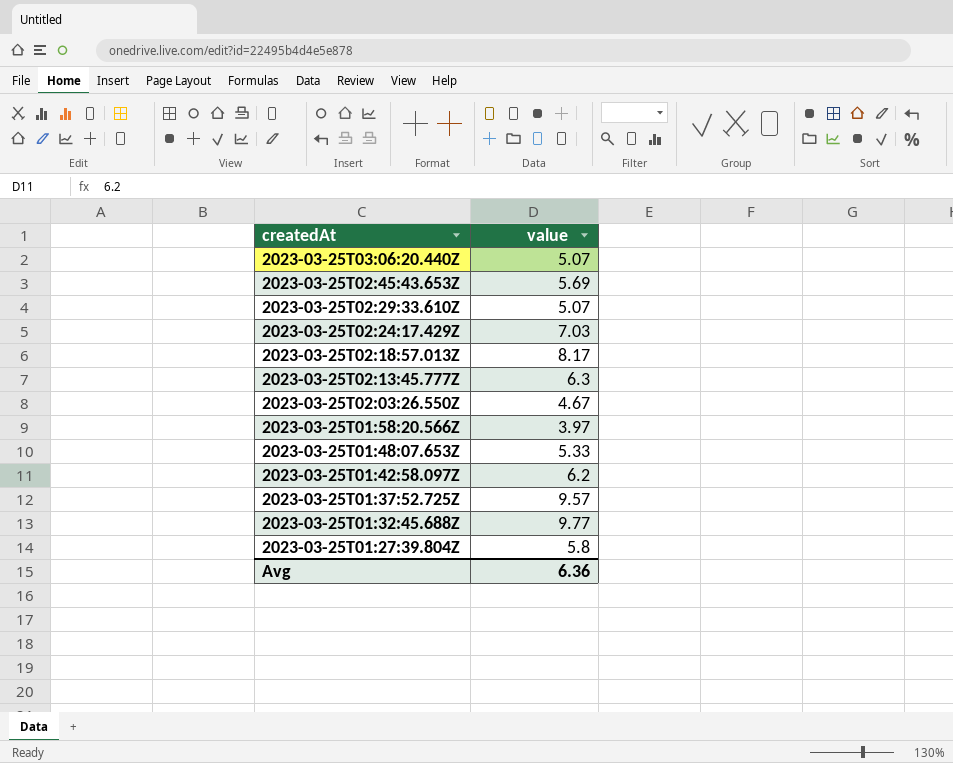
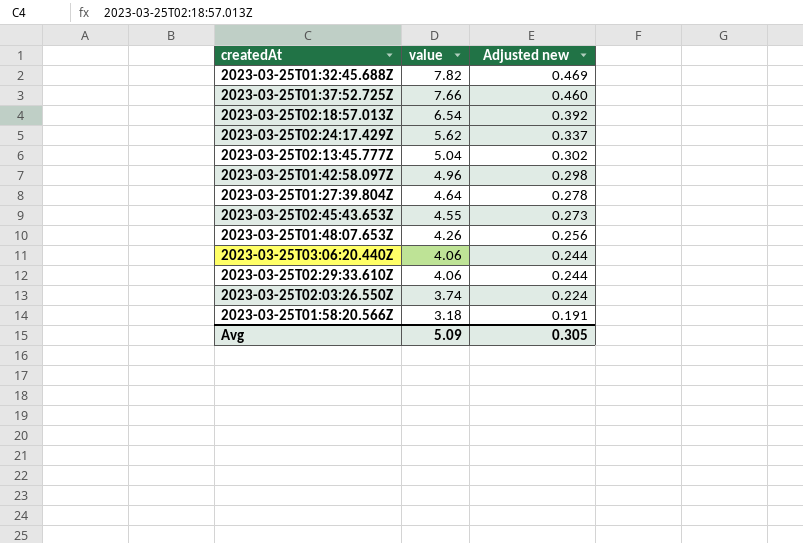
row order: createdAt descending -> value descending
column Adjusted new | formula: none -> [value] * 0.06
2023-03-25T01:32:45.688Z | value: 9.77 -> 7.82
2023-03-25T01:37:52.725Z | value: 9.57 -> 7.66
2023-03-25T02:18:57.013Z | value: 8.17 -> 6.54
2023-03-25T02:24:17.429Z | value: 7.03 -> 5.62
2023-03-25T02:13:45.777Z | value: 6.3 -> 5.04
2023-03-25T01:42:58.097Z | value: 6.2 -> 4.96
2023-03-25T01:27:39.804Z | value: 5.8 -> 4.64
2023-03-25T02:45:43.653Z | value: 5.69 -> 4.55
2023-03-25T01:48:07.653Z | value: 5.33 -> 4.26
2023-03-25T03:06:20.440Z | value: 5.07 -> 4.06
2023-03-25T02:29:33.610Z | value: 5.07 -> 4.06
2023-03-25T02:03:26.550Z | value: 4.67 -> 3.74
2023-03-25T01:58:20.566Z | value: 3.97 -> 3.18
Avg | value: 6.36 -> 5.09

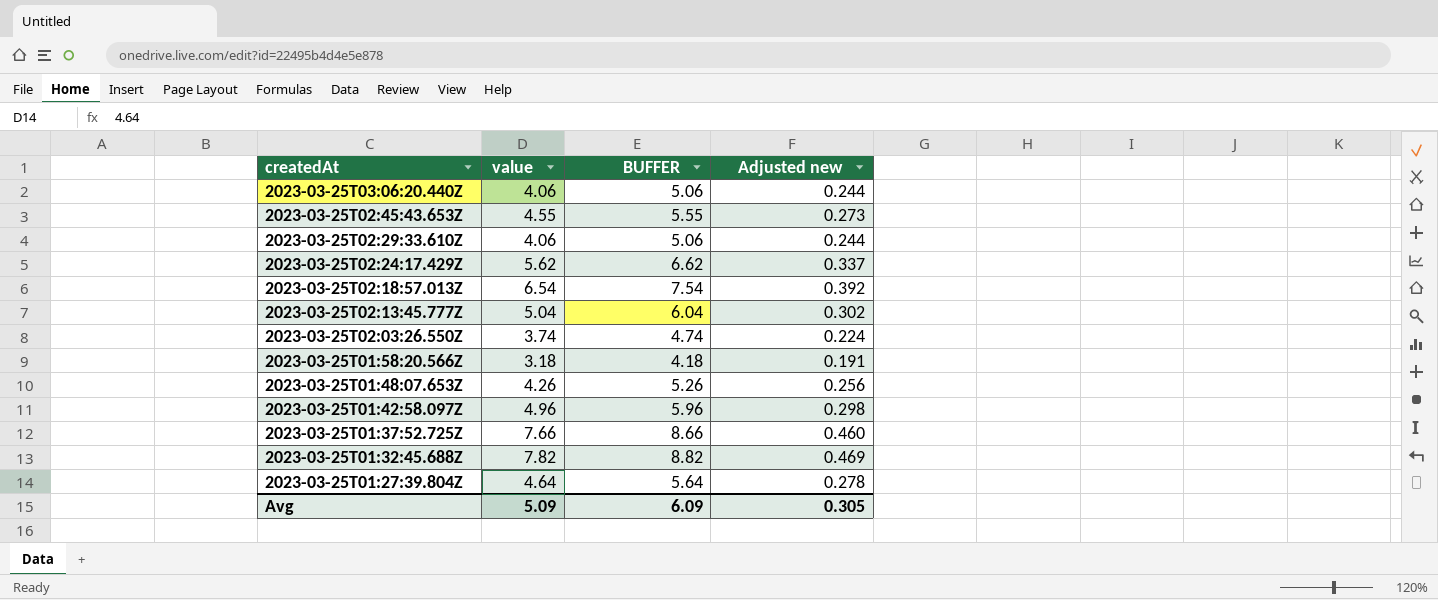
row order: value descending -> createdAt descending
column BUFFER | formula: none -> [value] + 1

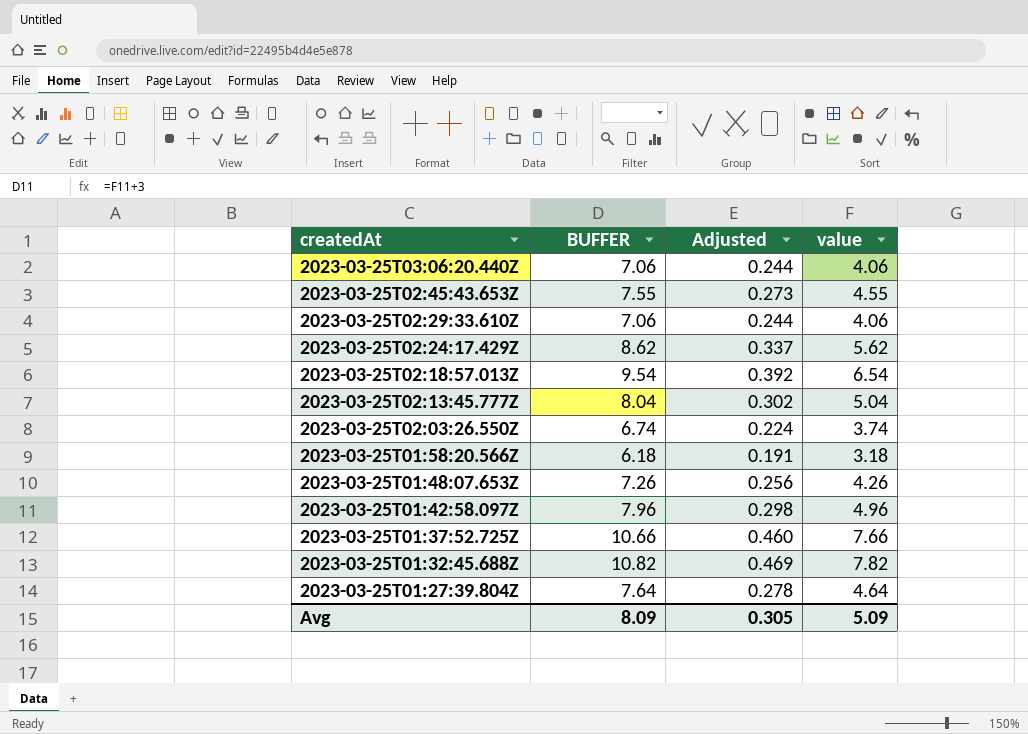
column BUFFER | formula: [value] + 1 -> [value] + 3
column name: Adjusted new -> Adjusted
column value | position: 2 -> 4
Avg | BUFFER: 6.09 -> 8.09

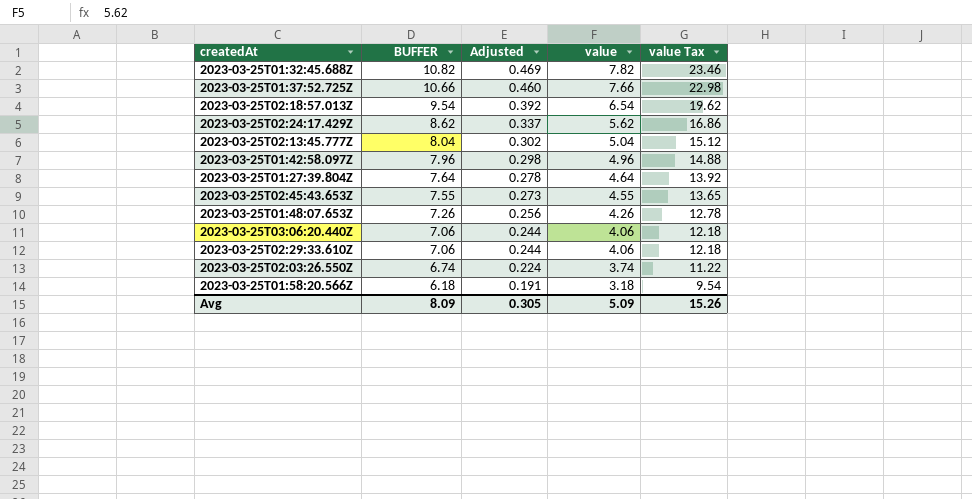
row order: createdAt descending -> BUFFER descending
column value Tax | formula: none -> [value] * 3

